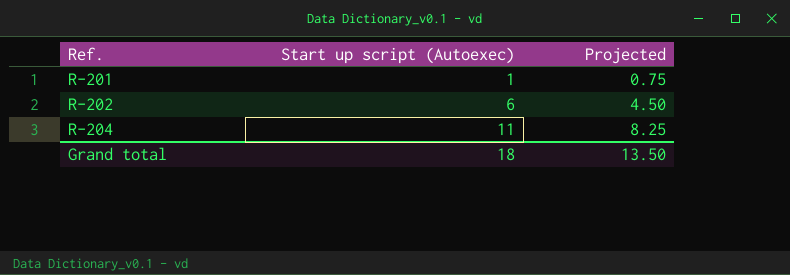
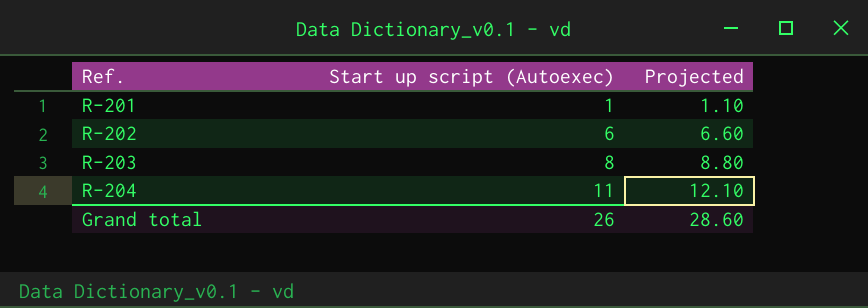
column Projected | formula: [Start up script (Autoexec)] * 0.75 -> [Start up script (Autoexec)] * 1.1
row R-203: none -> 8 | 8.80
Grand total | Start up script (Autoexec): 18 -> 26
Grand total | Projected: 13.50 -> 28.60

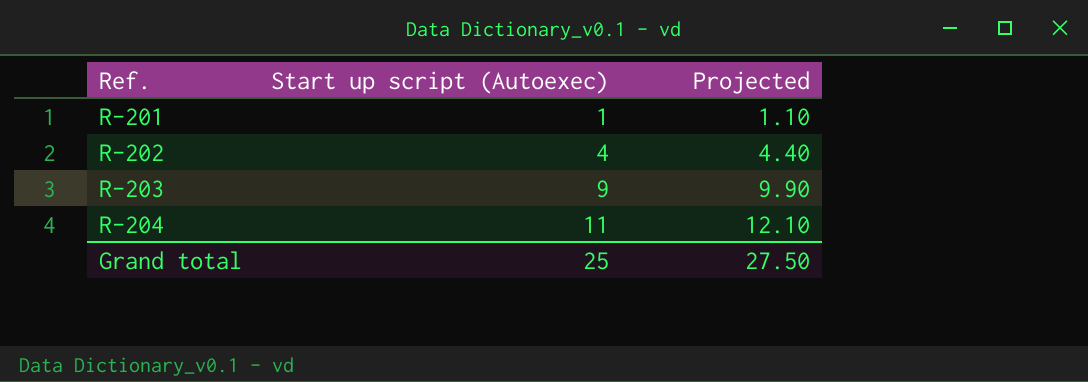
R-202 | Start up script (Autoexec): 6 -> 4
R-202 | Projected: 6.60 -> 4.40
R-203 | Start up script (Autoexec): 8 -> 9
R-203 | Projected: 8.80 -> 9.90
Grand total | Start up script (Autoexec): 26 -> 25
Grand total | Projected: 28.60 -> 27.50

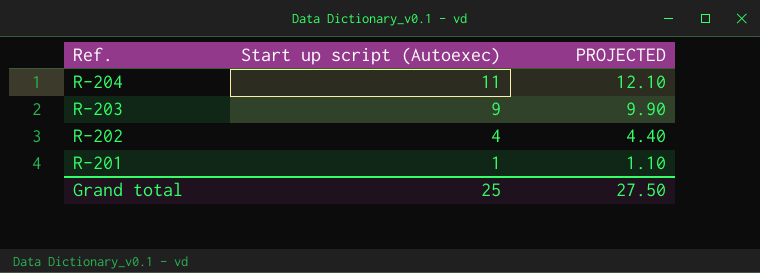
row order: Ref. ascending -> Ref. descending
column name: Projected -> PROJECTED

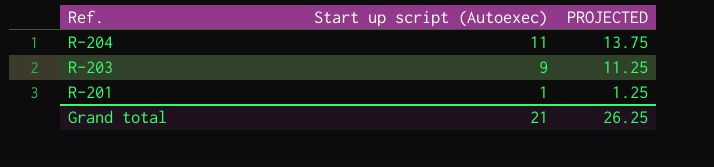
column PROJECTED | formula: [Start up script (Autoexec)] * 1.1 -> [Start up script (Autoexec)] * 1.25
row R-202: 4 | 4.40 -> none
Grand total | Start up script (Autoexec): 25 -> 21
Grand total | PROJECTED: 27.50 -> 26.25

